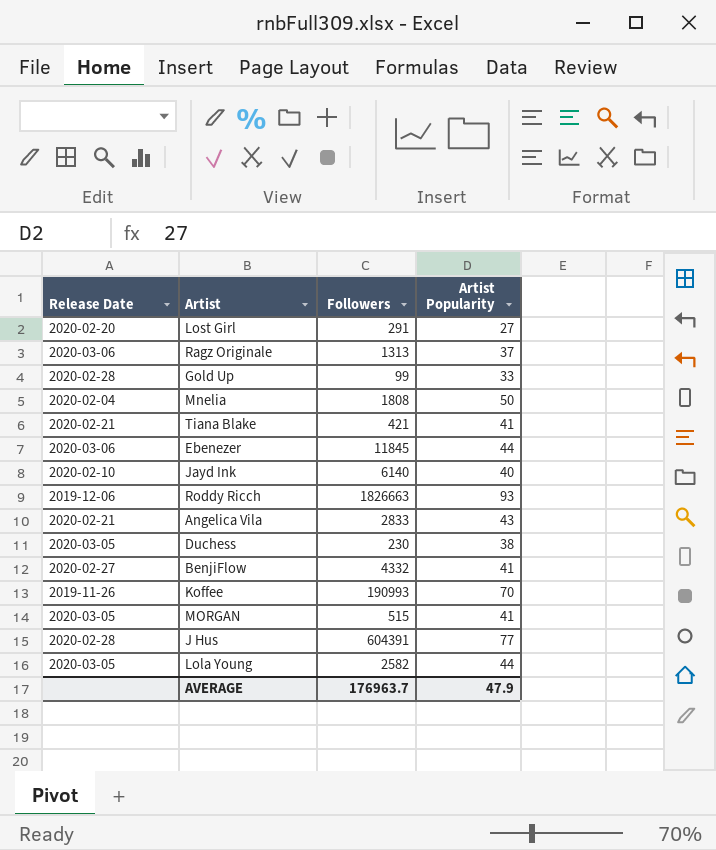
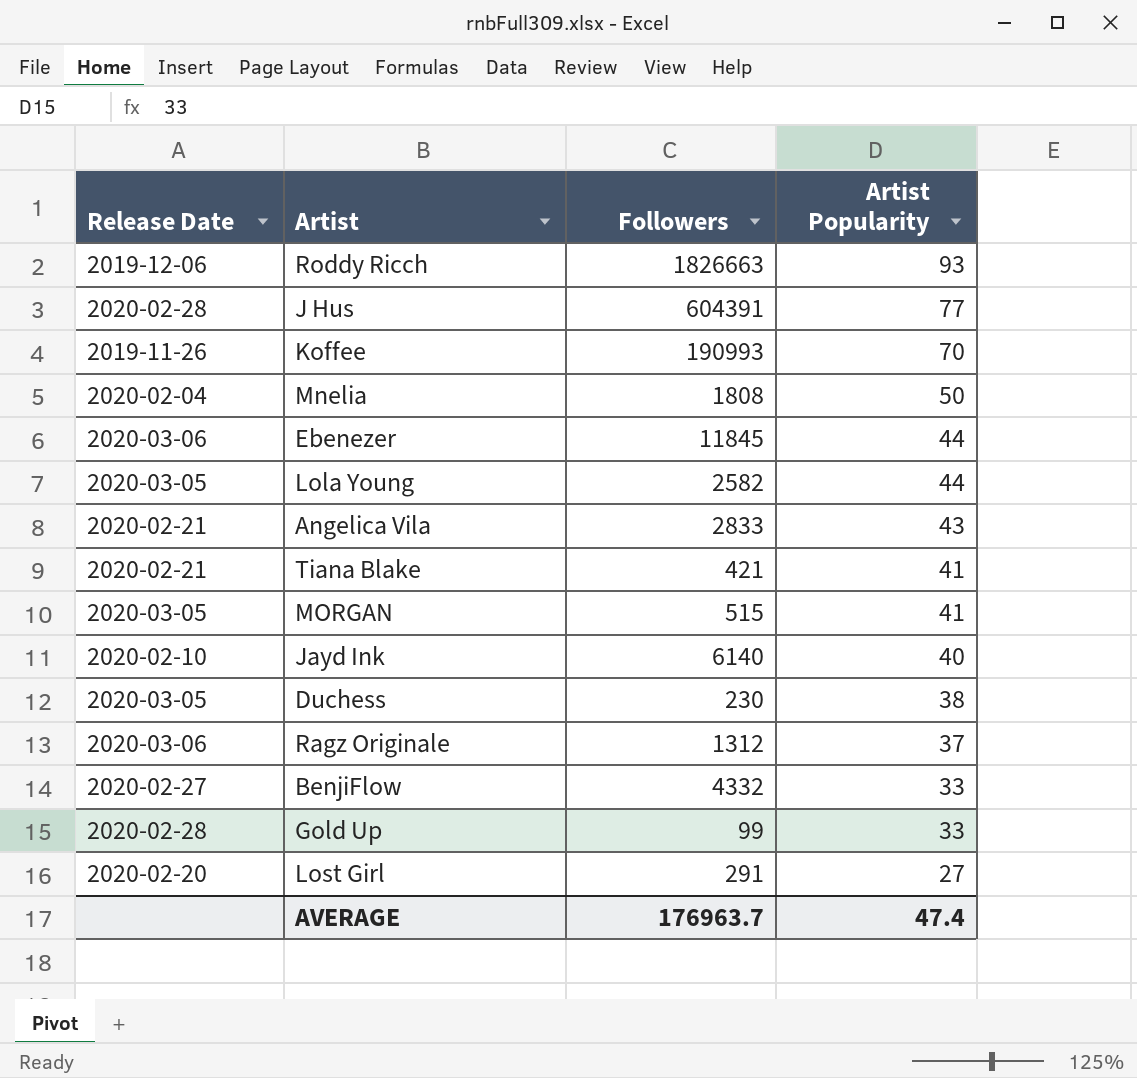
row order: none -> Artist Popularity descending
Ragz Originale | Followers: 1313 -> 1312
BenjiFlow | Artist Popularity: 41 -> 33
AVERAGE | Artist Popularity: 47.9 -> 47.4

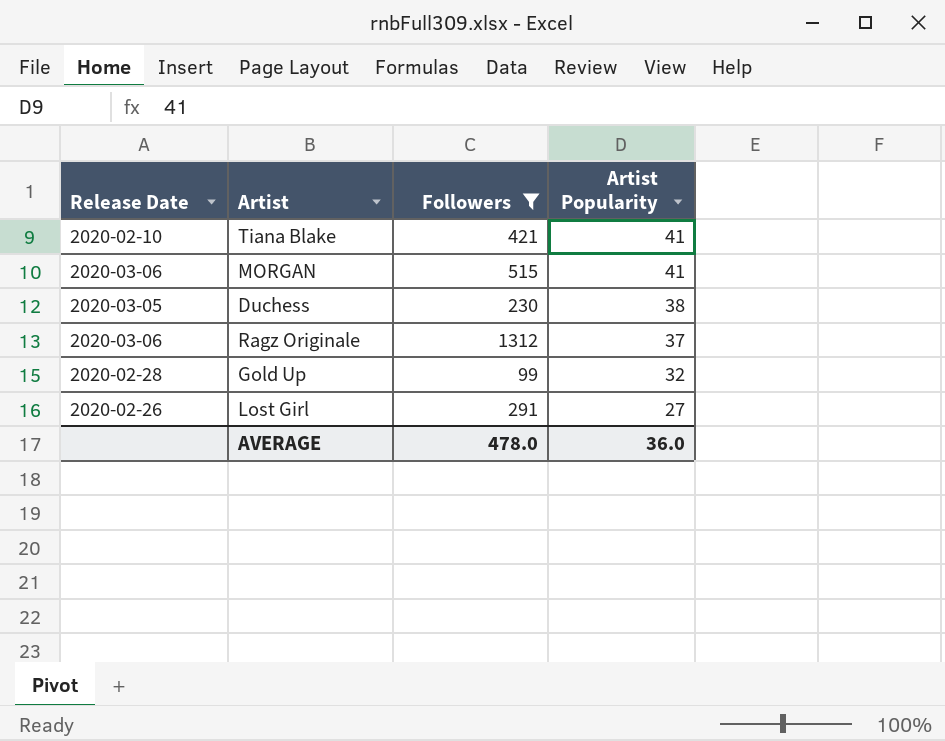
filter: none -> Followers <= 1312
Tiana Blake | Release Date: 2020-02-21 -> 2020-02-10
MORGAN | Release Date: 2020-03-05 -> 2020-03-06
Gold Up | Artist Popularity: 33 -> 32
Lost Girl | Release Date: 2020-02-20 -> 2020-02-26
AVERAGE | Followers: 176963.7 -> 478.0
AVERAGE | Artist Popularity: 47.4 -> 36.0

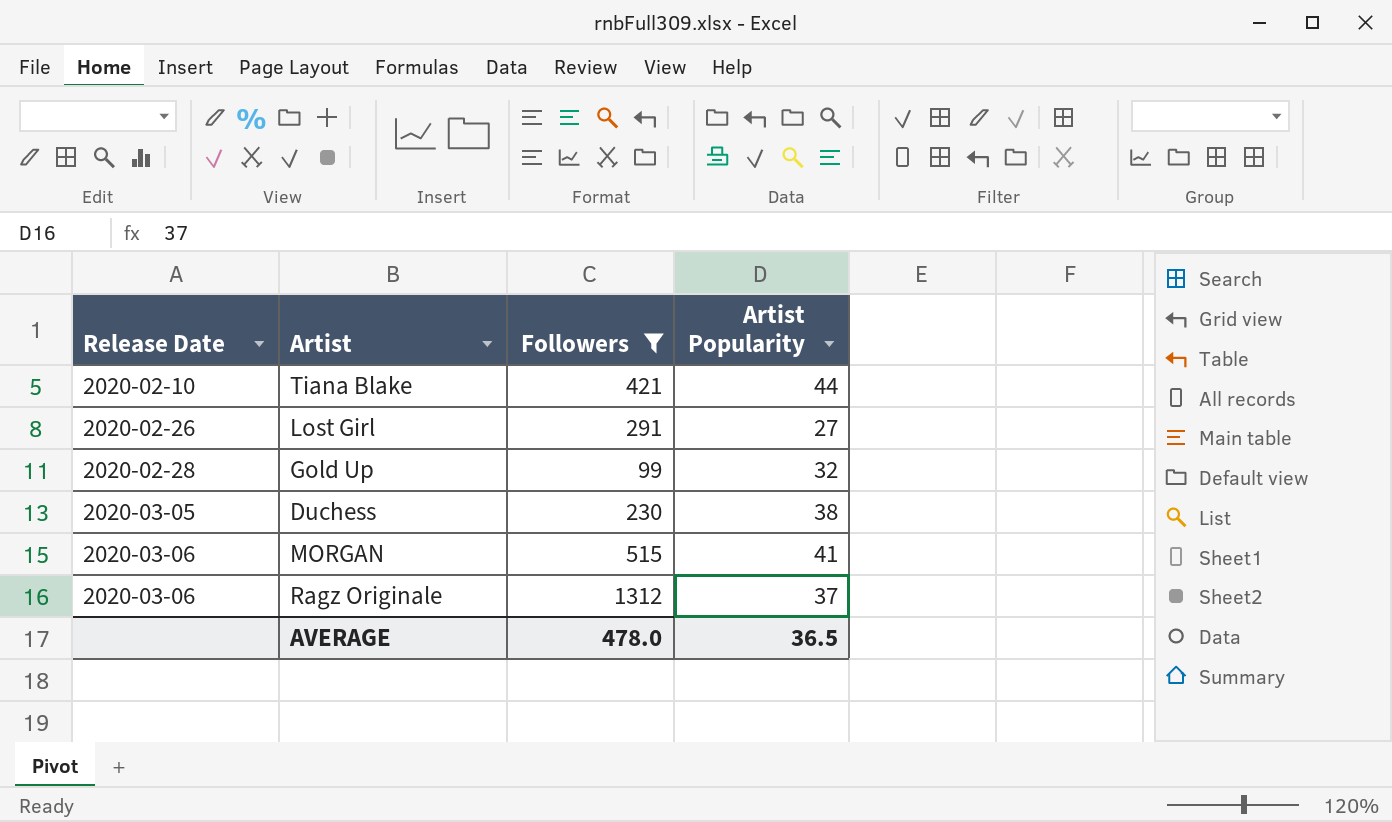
row order: Artist Popularity descending -> Release Date ascending
Tiana Blake | Artist Popularity: 41 -> 44
AVERAGE | Artist Popularity: 36.0 -> 36.5

